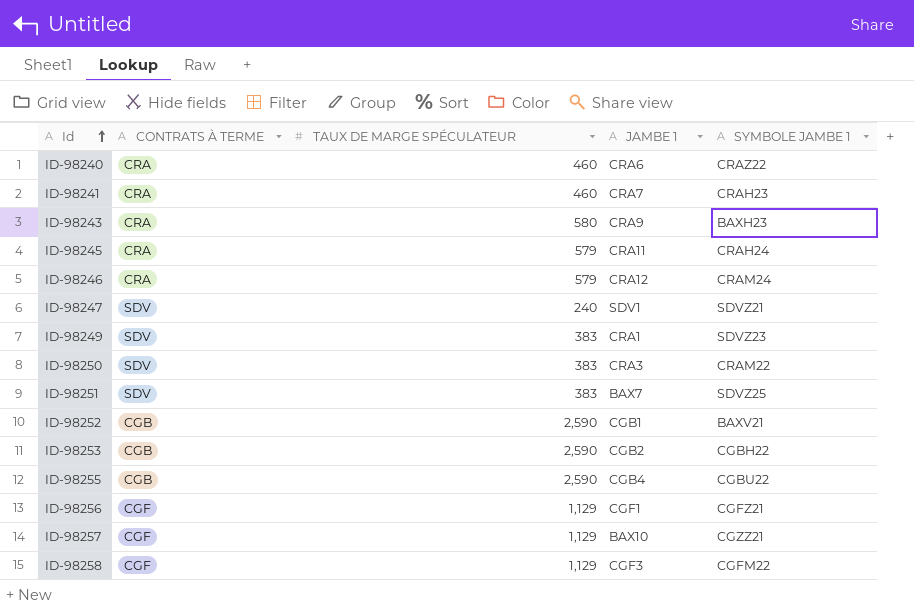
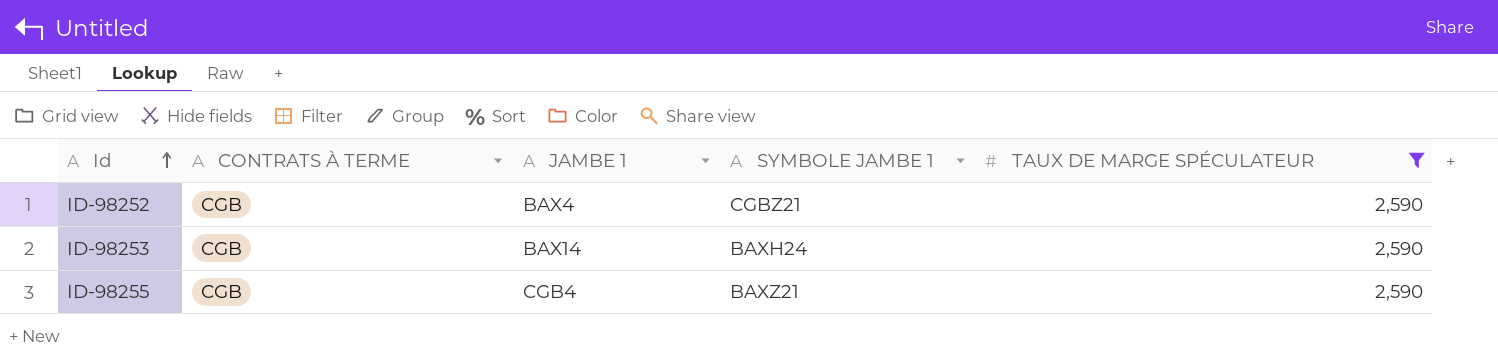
filter: none -> TAUX DE MARGE SPÉCULATEUR = 2,590
column TAUX DE MARGE SPÉCULATEUR | position: 3 -> 5
ID-98252 | JAMBE 1: CGB1 -> BAX4
ID-98252 | SYMBOLE JAMBE 1: BAXV21 -> CGBZ21
ID-98253 | JAMBE 1: CGB2 -> BAX14
ID-98253 | SYMBOLE JAMBE 1: CGBH22 -> BAXH24
ID-98255 | SYMBOLE JAMBE 1: CGBU22 -> BAXZ21

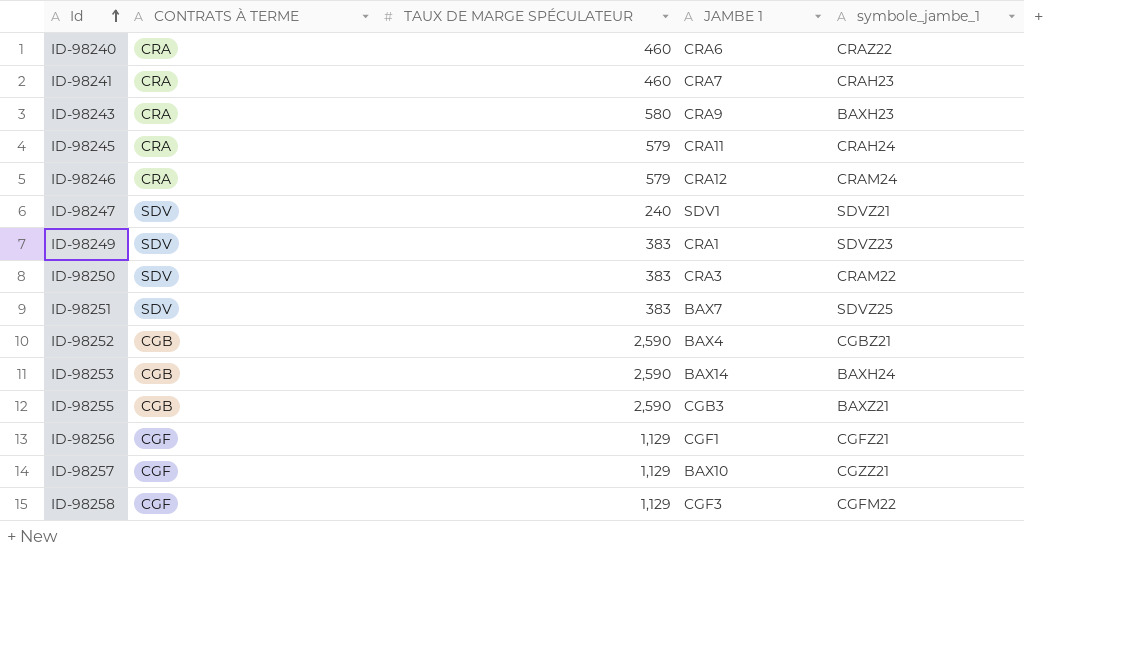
filter: TAUX DE MARGE SPÉCULATEUR = 2,590 -> none
column TAUX DE MARGE SPÉCULATEUR | position: 5 -> 3
column name: SYMBOLE JAMBE 1 -> symbole_jambe_1
ID-98255 | JAMBE 1: CGB4 -> CGB3

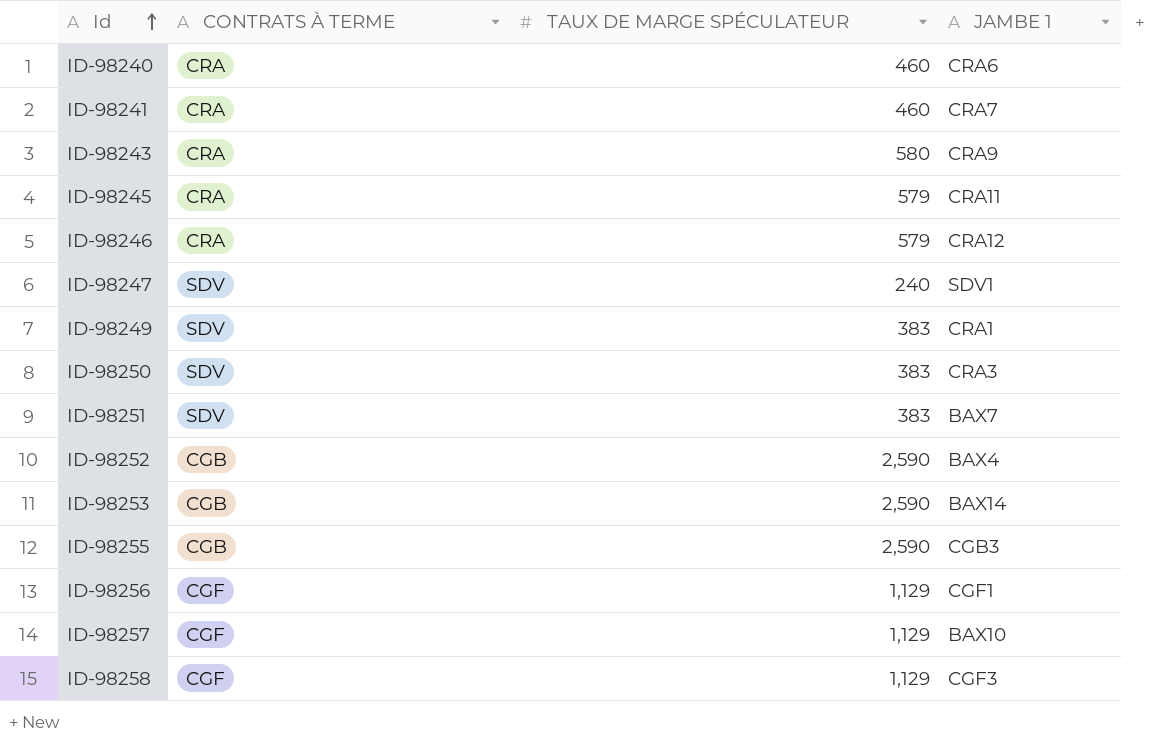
column symbole_jambe_1 | position: 5 -> none

